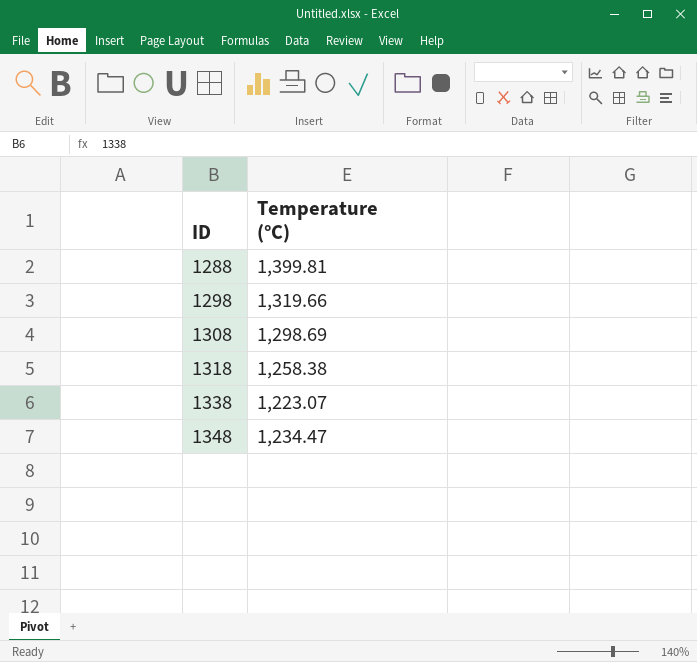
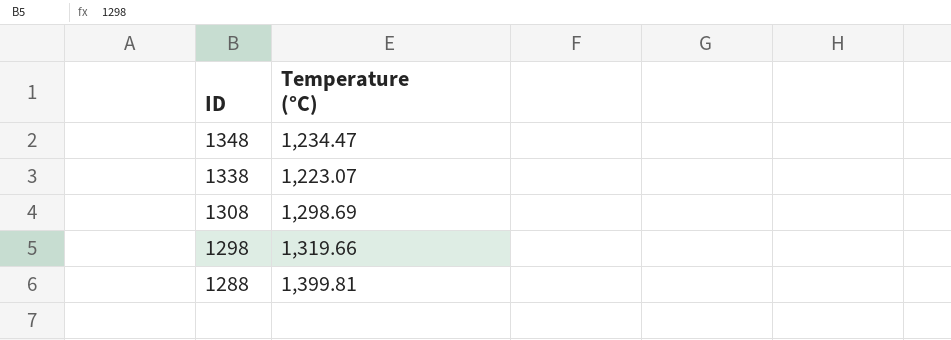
row order: ID ascending -> ID descending
row 1318: 1,258.38 -> none

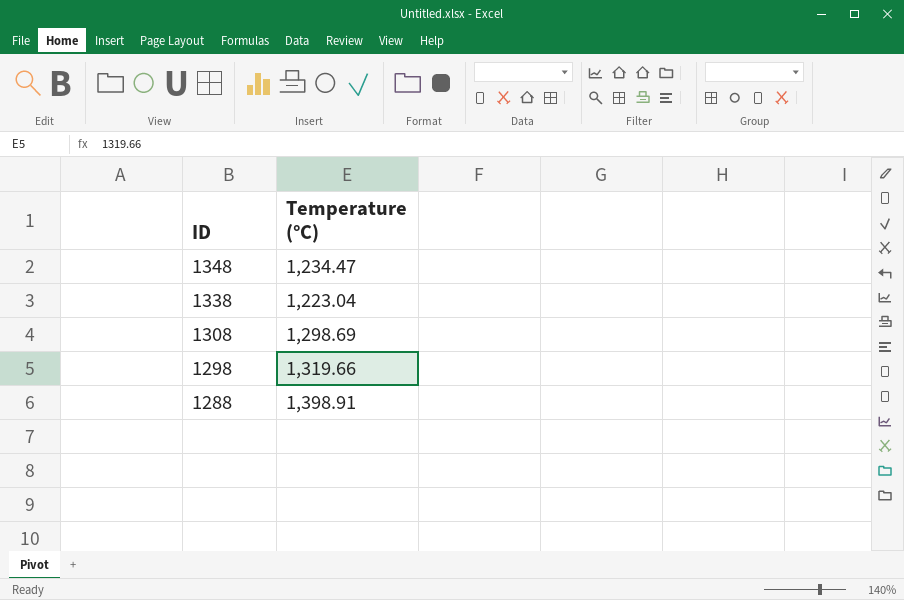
1338 | Temperature (°C): 1,223.07 -> 1,223.04
1288 | Temperature (°C): 1,399.81 -> 1,398.91

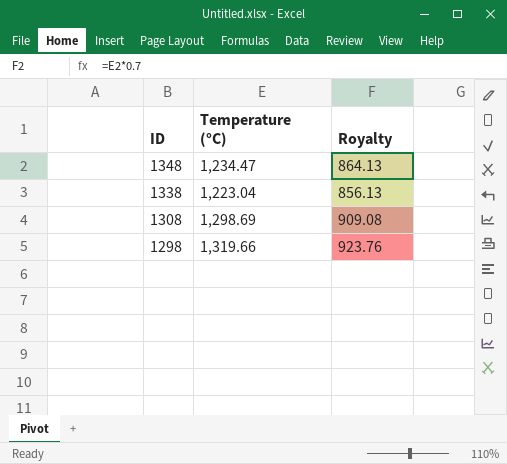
column Royalty | formula: none -> [Temperature (°C)] * 0.7
row 1288: 1,398.91 -> none

